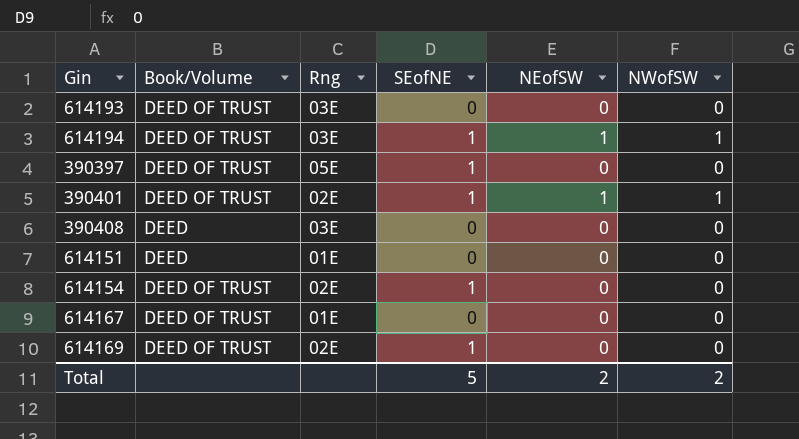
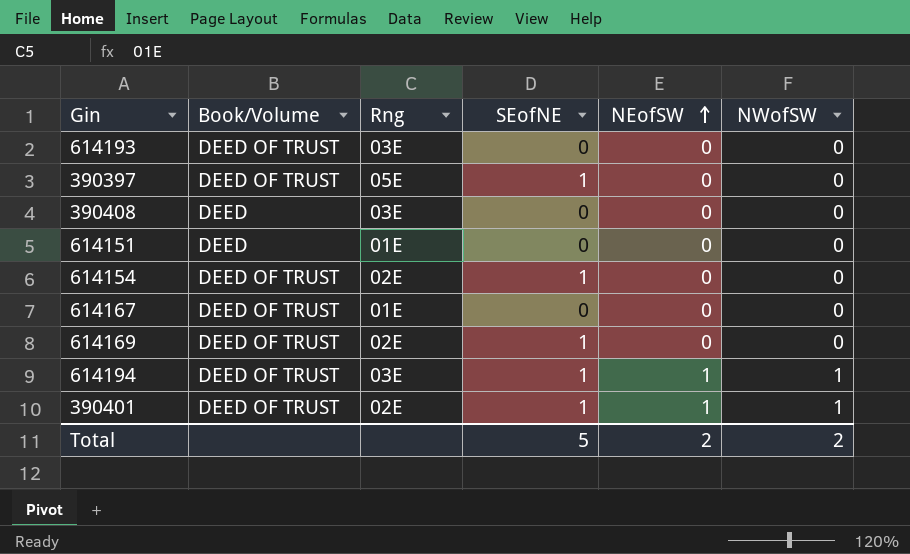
row order: none -> NEofSW ascending

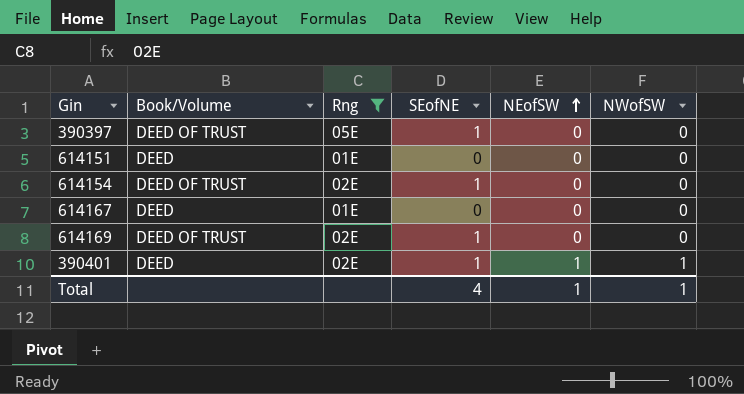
filter: none -> Rng != 03E
614167 | Book/Volume: DEED OF TRUST -> DEED
390401 | Book/Volume: DEED OF TRUST -> DEED
Total | SEofNE: 5 -> 4
Total | NEofSW: 2 -> 1
Total | NWofSW: 2 -> 1

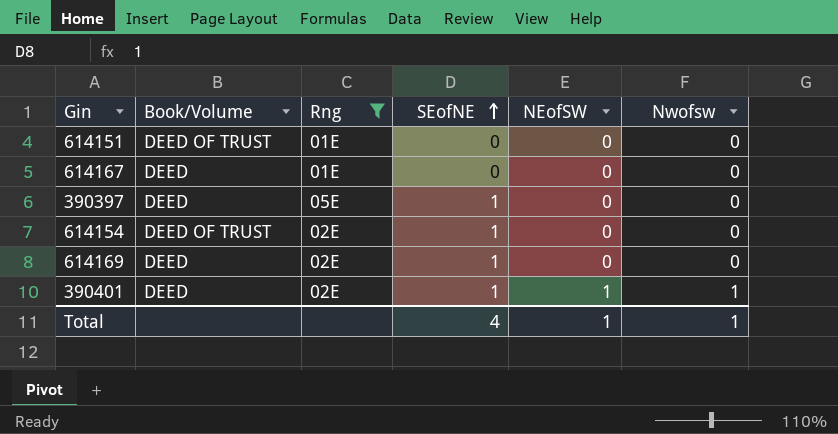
row order: NEofSW ascending -> SEofNE ascending
column name: NWofSW -> Nwofsw
614151 | Book/Volume: DEED -> DEED OF TRUST
390397 | Book/Volume: DEED OF TRUST -> DEED
614169 | Book/Volume: DEED OF TRUST -> DEED

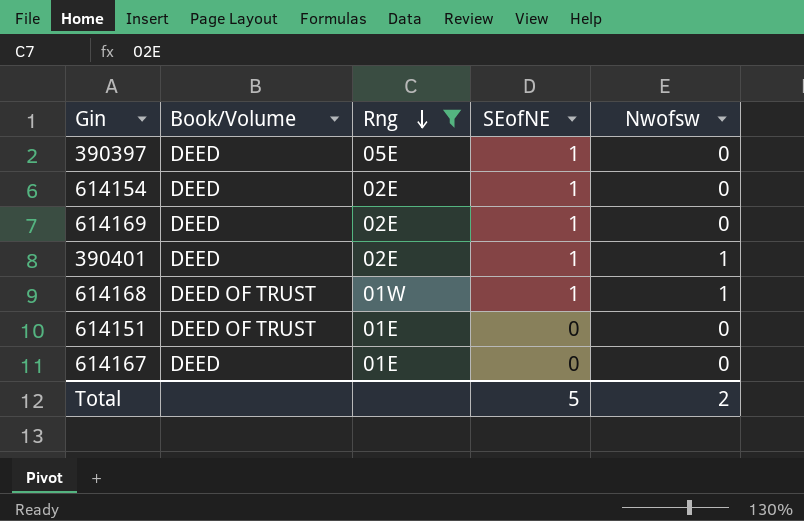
row order: SEofNE ascending -> Rng descending
column NEofSW | position: 5 -> none
614154 | Book/Volume: DEED OF TRUST -> DEED
row 614168: none -> DEED OF TRUST | 01W | 1 | 1
Total | SEofNE: 4 -> 5
Total | Nwofsw: 1 -> 2

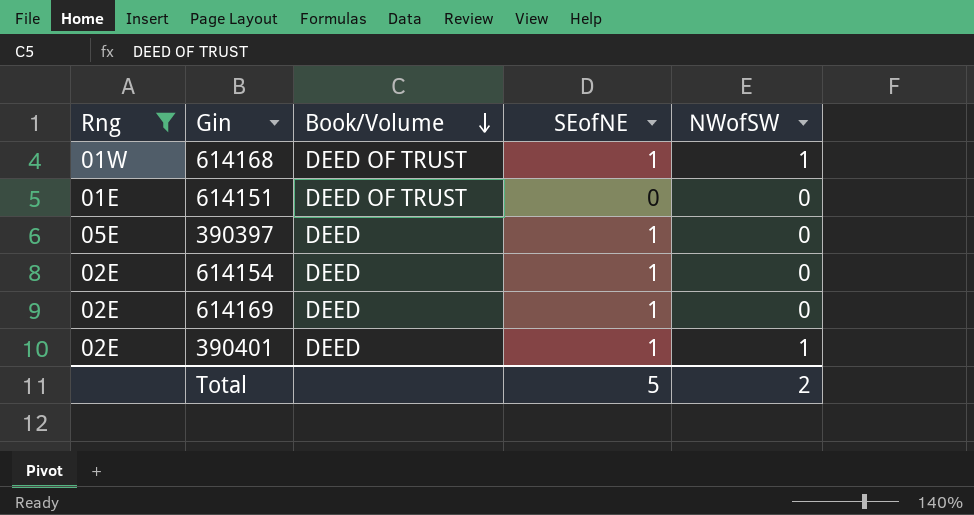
row order: Rng descending -> Book/Volume descending
column Rng | position: 3 -> 1
column name: Nwofsw -> NWofSW
row 614167: DEED | 01E | 0 | 0 -> none

